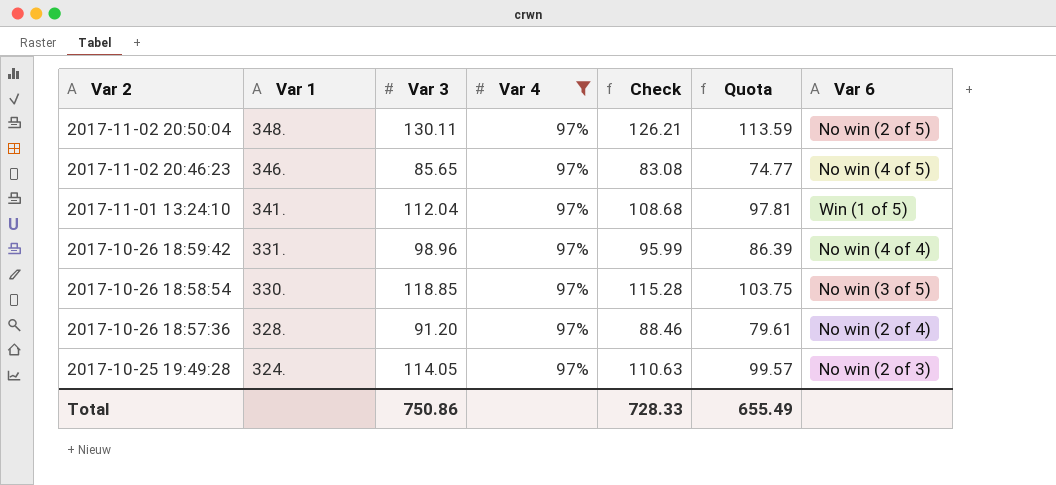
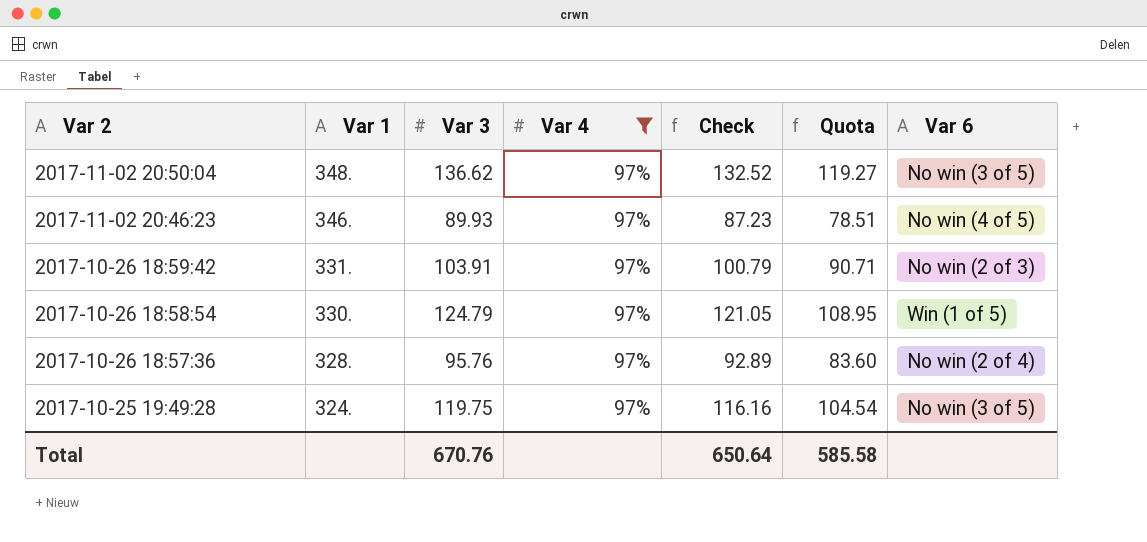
row 2017-11-01 13:24:10: 341. | 112.04 | 97% | 108.68 | 97.81 | Win (1 of 5) -> none
2017-11-02 20:50:04 | Var 3: 130.11 -> 136.62
2017-11-02 20:50:04 | Check: 126.21 -> 132.52
2017-11-02 20:50:04 | Quota: 113.59 -> 119.27
2017-11-02 20:50:04 | Var 6: No win (2 of 5) -> No win (3 of 5)
2017-11-02 20:46:23 | Var 3: 85.65 -> 89.93
2017-11-02 20:46:23 | Check: 83.08 -> 87.23
2017-11-02 20:46:23 | Quota: 74.77 -> 78.51
2017-10-26 18:59:42 | Var 3: 98.96 -> 103.91
2017-10-26 18:59:42 | Check: 95.99 -> 100.79
2017-10-26 18:59:42 | Quota: 86.39 -> 90.71
2017-10-26 18:59:42 | Var 6: No win (4 of 4) -> No win (2 of 3)
2017-10-26 18:58:54 | Var 3: 118.85 -> 124.79
2017-10-26 18:58:54 | Check: 115.28 -> 121.05
2017-10-26 18:58:54 | Quota: 103.75 -> 108.95
2017-10-26 18:58:54 | Var 6: No win (3 of 5) -> Win (1 of 5)
2017-10-26 18:57:36 | Var 3: 91.20 -> 95.76
2017-10-26 18:57:36 | Check: 88.46 -> 92.89
2017-10-26 18:57:36 | Quota: 79.61 -> 83.60
2017-10-25 19:49:28 | Var 3: 114.05 -> 119.75
2017-10-25 19:49:28 | Check: 110.63 -> 116.16
2017-10-25 19:49:28 | Quota: 99.57 -> 104.54
2017-10-25 19:49:28 | Var 6: No win (2 of 3) -> No win (3 of 5)
Total | Var 3: 750.86 -> 670.76
Total | Check: 728.33 -> 650.64
Total | Quota: 655.49 -> 585.58

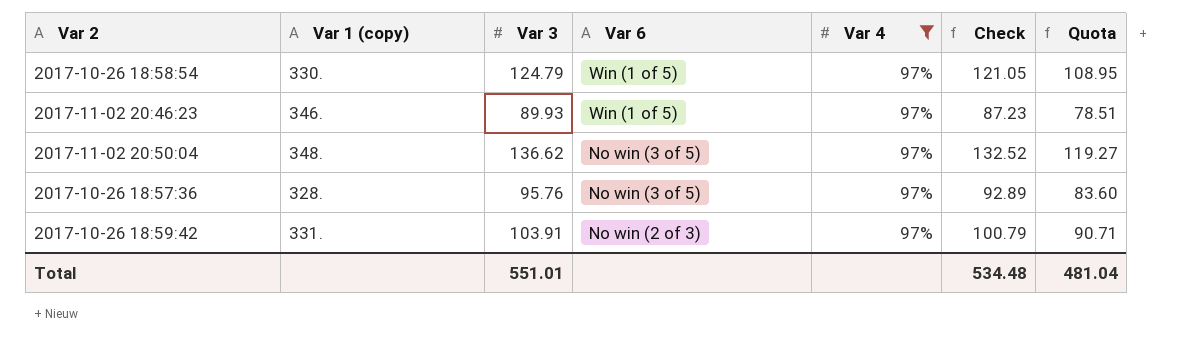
row order: Var 2 descending -> Var 6 descending
column name: Var 1 -> Var 1 (copy)
column Var 6 | position: 7 -> 4
row 2017-10-25 19:49:28: 324. | 119.75 | 97% | 116.16 | 104.54 | No win (3 of 5) -> none
2017-11-02 20:46:23 | Var 6: No win (4 of 5) -> Win (1 of 5)
2017-10-26 18:57:36 | Var 6: No win (2 of 4) -> No win (3 of 5)
Total | Var 3: 670.76 -> 551.01
Total | Check: 650.64 -> 534.48
Total | Quota: 585.58 -> 481.04

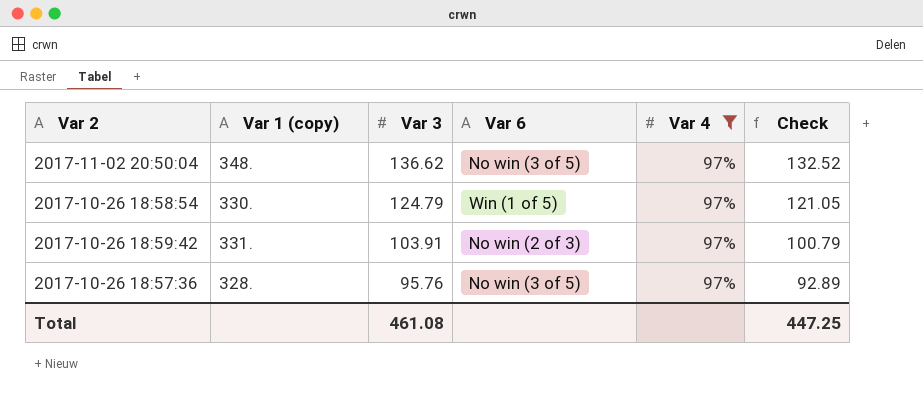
row order: Var 6 descending -> Var 3 descending
column Quota | formula: [Check] * 0.9 -> none
row 2017-11-02 20:46:23: 346. | 89.93 | Win (1 of 5) | 97% | 87.23 | 78.51 -> none
Total | Var 3: 551.01 -> 461.08
Total | Check: 534.48 -> 447.25

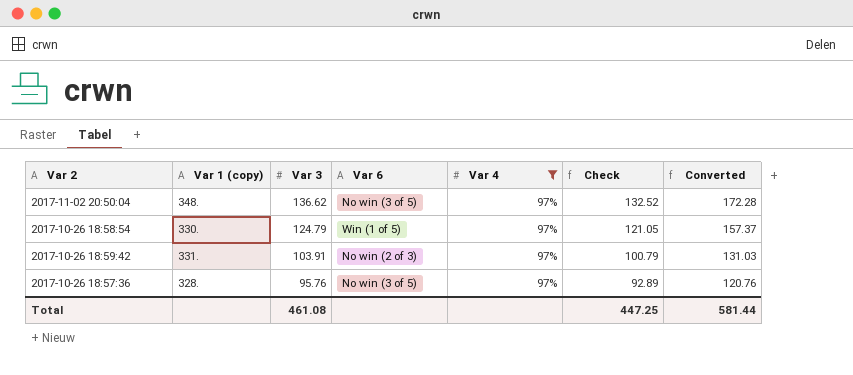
column Converted | formula: none -> [Check] * 1.3

